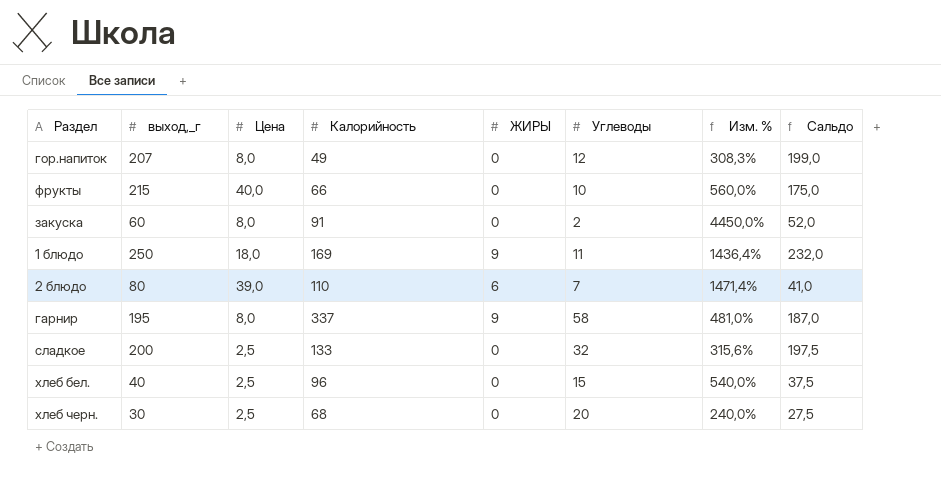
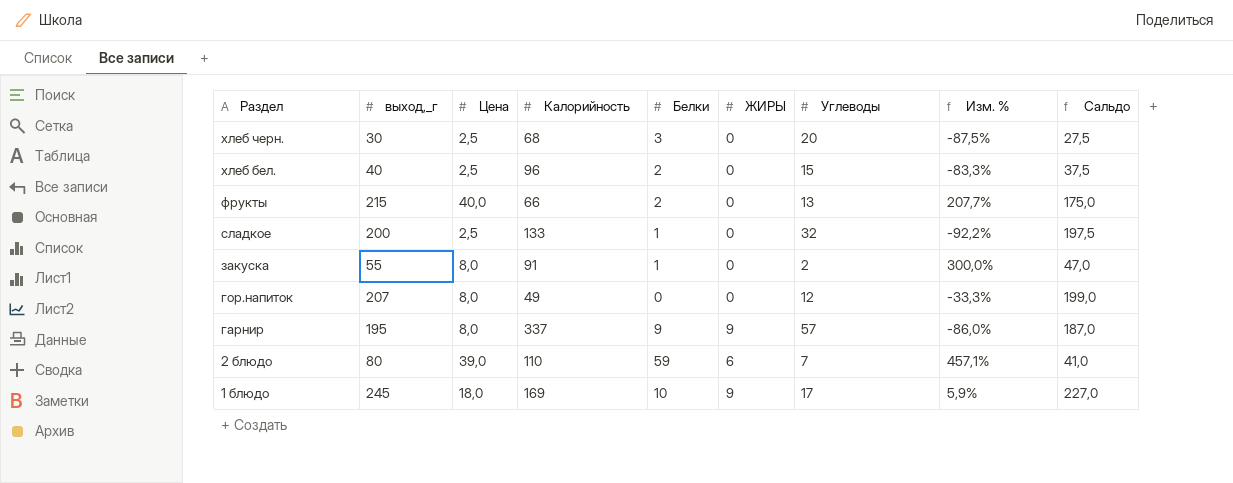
row order: none -> Раздел descending
column Белки | position: none -> 5
column Изм. % | formula: ([Калорийность] - [Углеводы]) / [Углеводы] -> ([Цена] - [Углеводы]) / [Углеводы]
фрукты | Углеводы: 10 -> 13
закуска | выход,_г: 60 -> 55
закуска | Сальдо: 52,0 -> 47,0
гарнир | Углеводы: 58 -> 57
1 блюдо | выход,_г: 250 -> 245
1 блюдо | Углеводы: 11 -> 17
1 блюдо | Сальдо: 232,0 -> 227,0

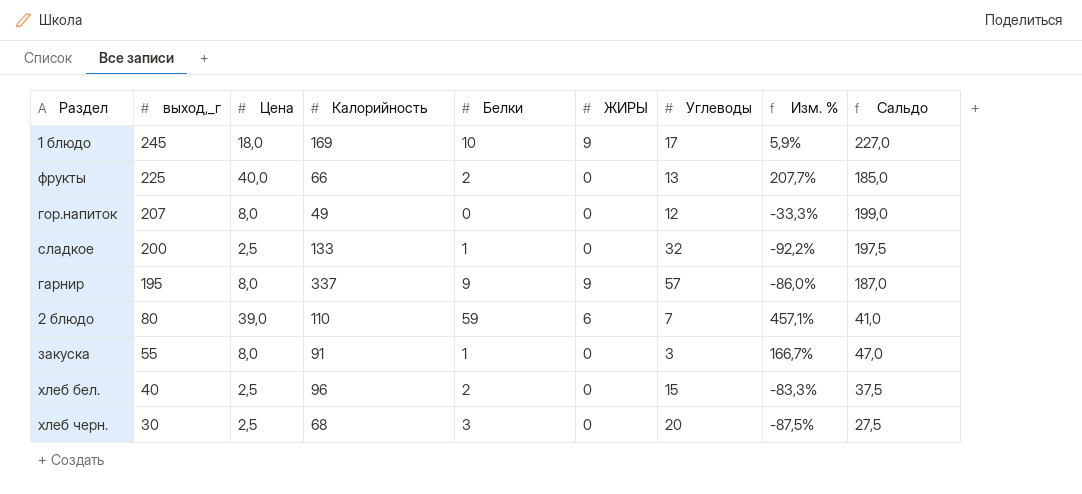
row order: Раздел descending -> выход,_г descending
фрукты | выход,_г: 215 -> 225
фрукты | Сальдо: 175,0 -> 185,0
закуска | Углеводы: 2 -> 3
закуска | Изм. %: 300,0% -> 166,7%

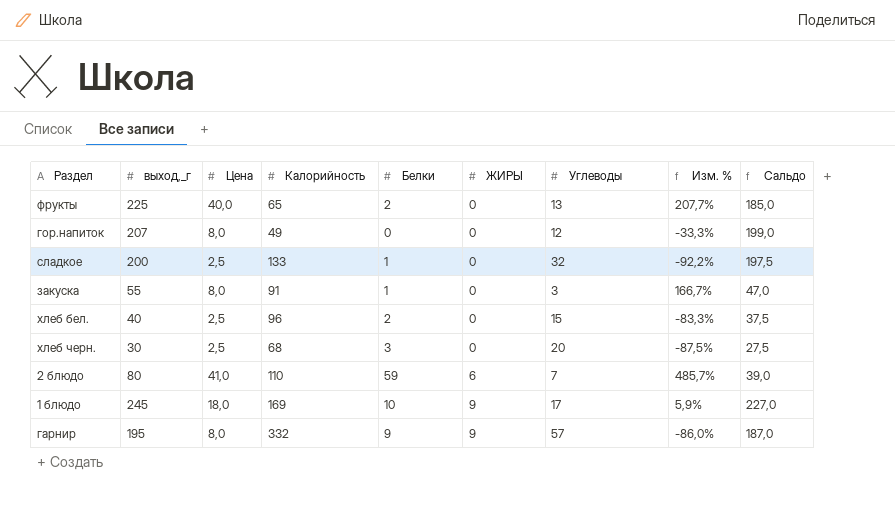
row order: выход,_г descending -> ЖИРЫ ascending
фрукты | Калорийность: 66 -> 65
2 блюдо | Цена: 39,0 -> 41,0
2 блюдо | Изм. %: 457,1% -> 485,7%
2 блюдо | Сальдо: 41,0 -> 39,0
гарнир | Калорийность: 337 -> 332

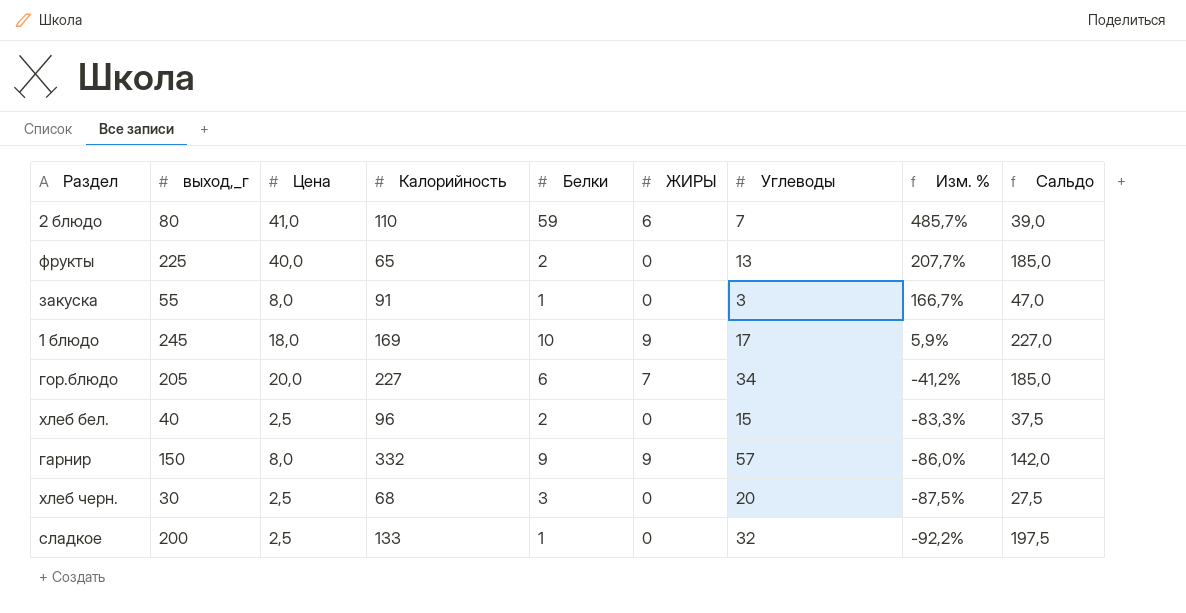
row order: ЖИРЫ ascending -> Изм. % descending
row гор.напиток: 207 | 8,0 | 49 | 0 | 0 | 12 | -33,3% | 199,0 -> none
row гор.блюдо: none -> 205 | 20,0 | 227 | 6 | 7 | 34 | -41,2% | 185,0
гарнир | выход,_г: 195 -> 150
гарнир | Сальдо: 187,0 -> 142,0

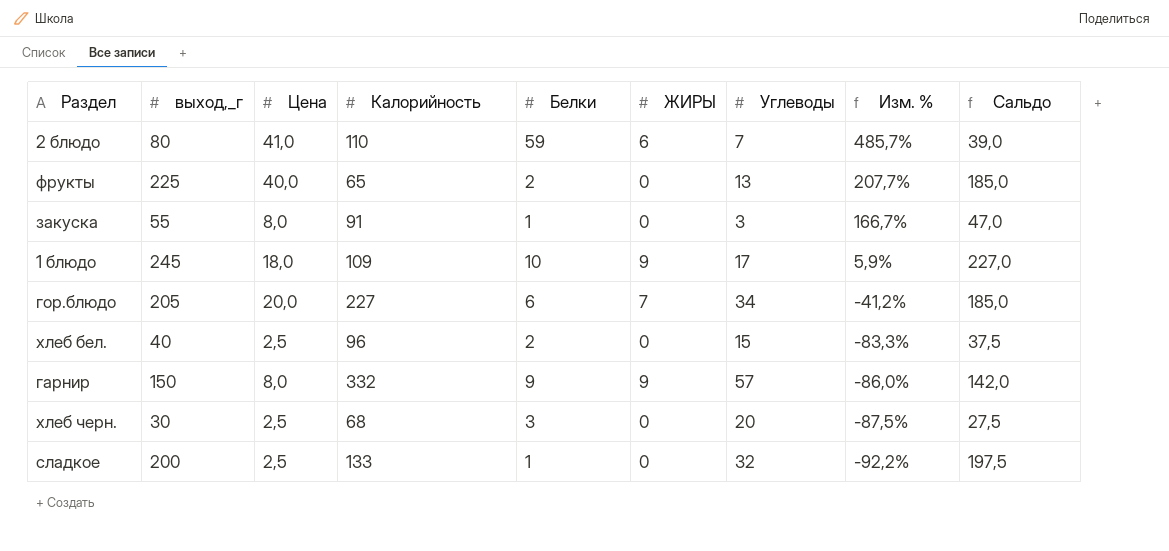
1 блюдо | Калорийность: 169 -> 109

